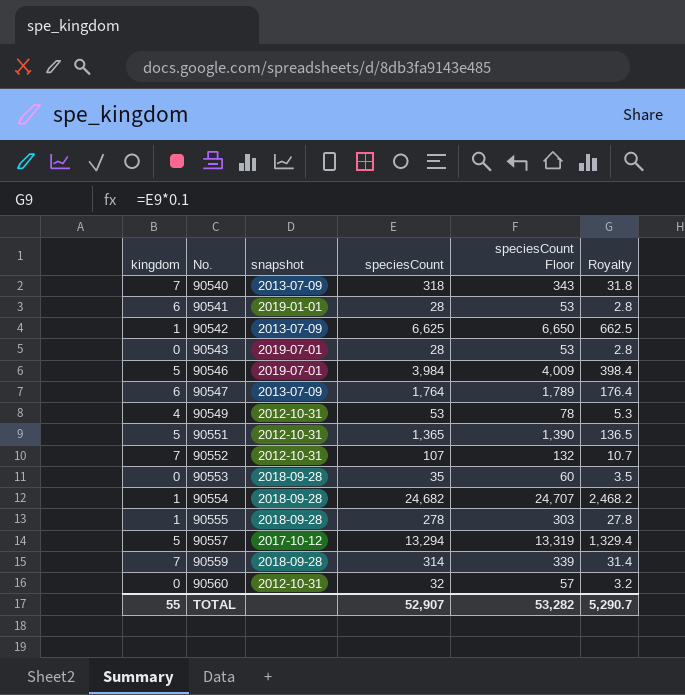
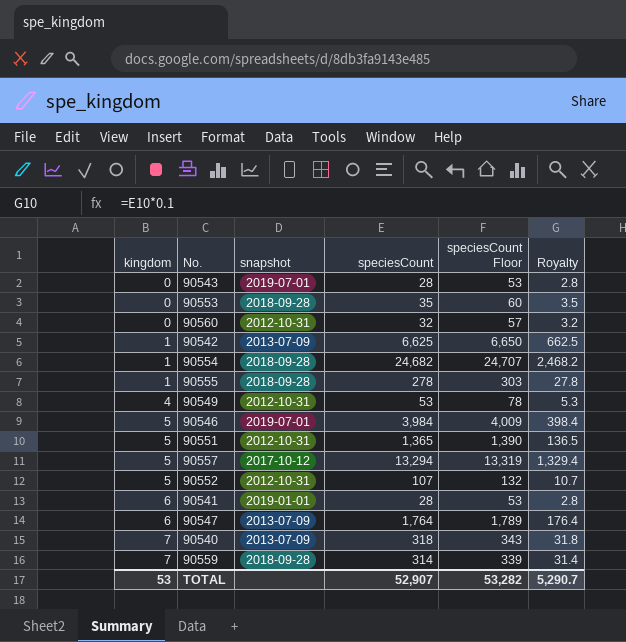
row order: No. ascending -> kingdom ascending
90552 | kingdom: 7 -> 5
TOTAL | kingdom: 55 -> 53

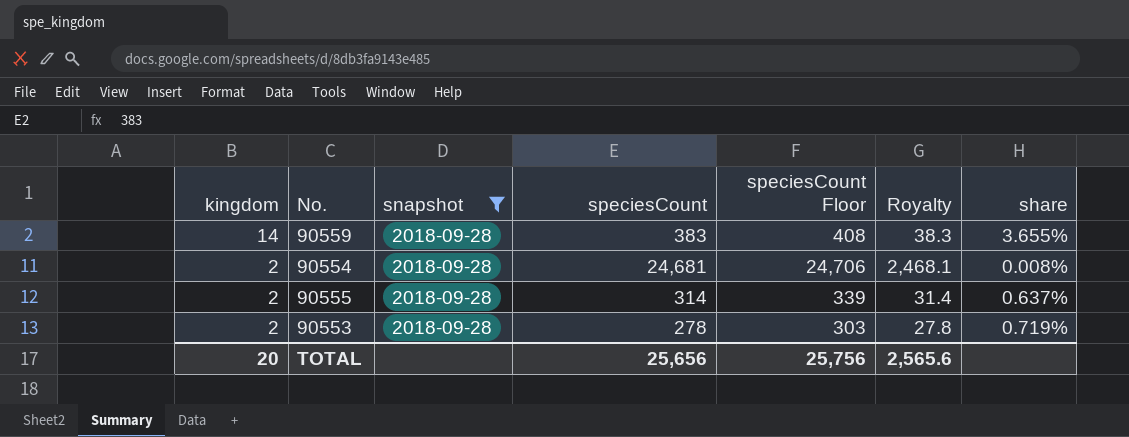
filter: none -> snapshot = 2018-09-28
row order: kingdom ascending -> kingdom descending
column share | formula: none -> [kingdom] / [speciesCount]
90559 | kingdom: 7 -> 14
90559 | speciesCount: 314 -> 383
90559 | speciesCount Floor: 339 -> 408
90559 | Royalty: 31.4 -> 38.3
90554 | kingdom: 1 -> 2
90554 | speciesCount: 24,682 -> 24,681
90554 | speciesCount Floor: 24,707 -> 24,706
90554 | Royalty: 2,468.2 -> 2,468.1
90555 | kingdom: 1 -> 2
90555 | speciesCount: 278 -> 314
90555 | speciesCount Floor: 303 -> 339
90555 | Royalty: 27.8 -> 31.4
90553 | kingdom: 0 -> 2
90553 | speciesCount: 35 -> 278
90553 | speciesCount Floor: 60 -> 303
90553 | Royalty: 3.5 -> 27.8
TOTAL | kingdom: 53 -> 20
TOTAL | speciesCount: 52,907 -> 25,656
TOTAL | speciesCount Floor: 53,282 -> 25,756
TOTAL | Royalty: 5,290.7 -> 2,565.6

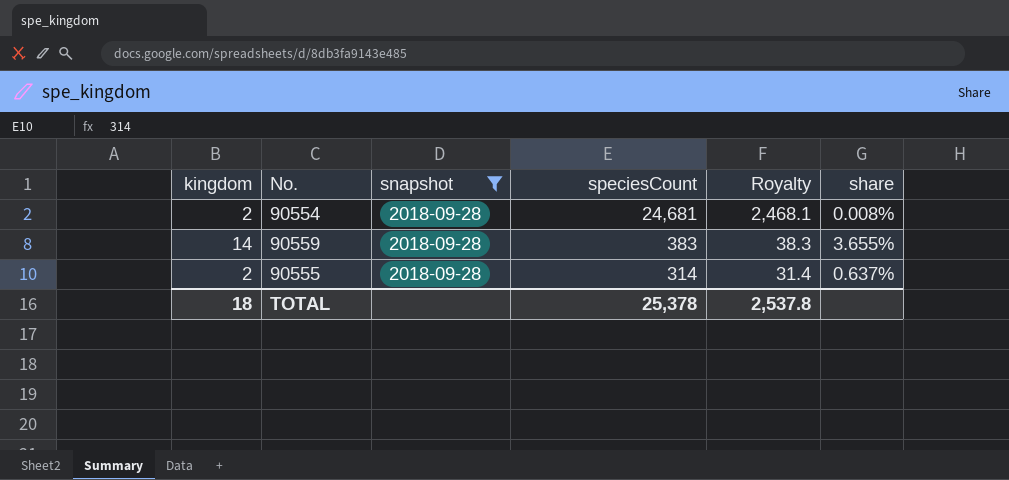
row order: kingdom descending -> speciesCount descending
column speciesCount Floor | formula: [speciesCount] + 25 -> none
row 90553: 2 | 2018-09-28 | 278 | 303 | 27.8 | 0.719% -> none
TOTAL | kingdom: 20 -> 18
TOTAL | speciesCount: 25,656 -> 25,378
TOTAL | Royalty: 2,565.6 -> 2,537.8

